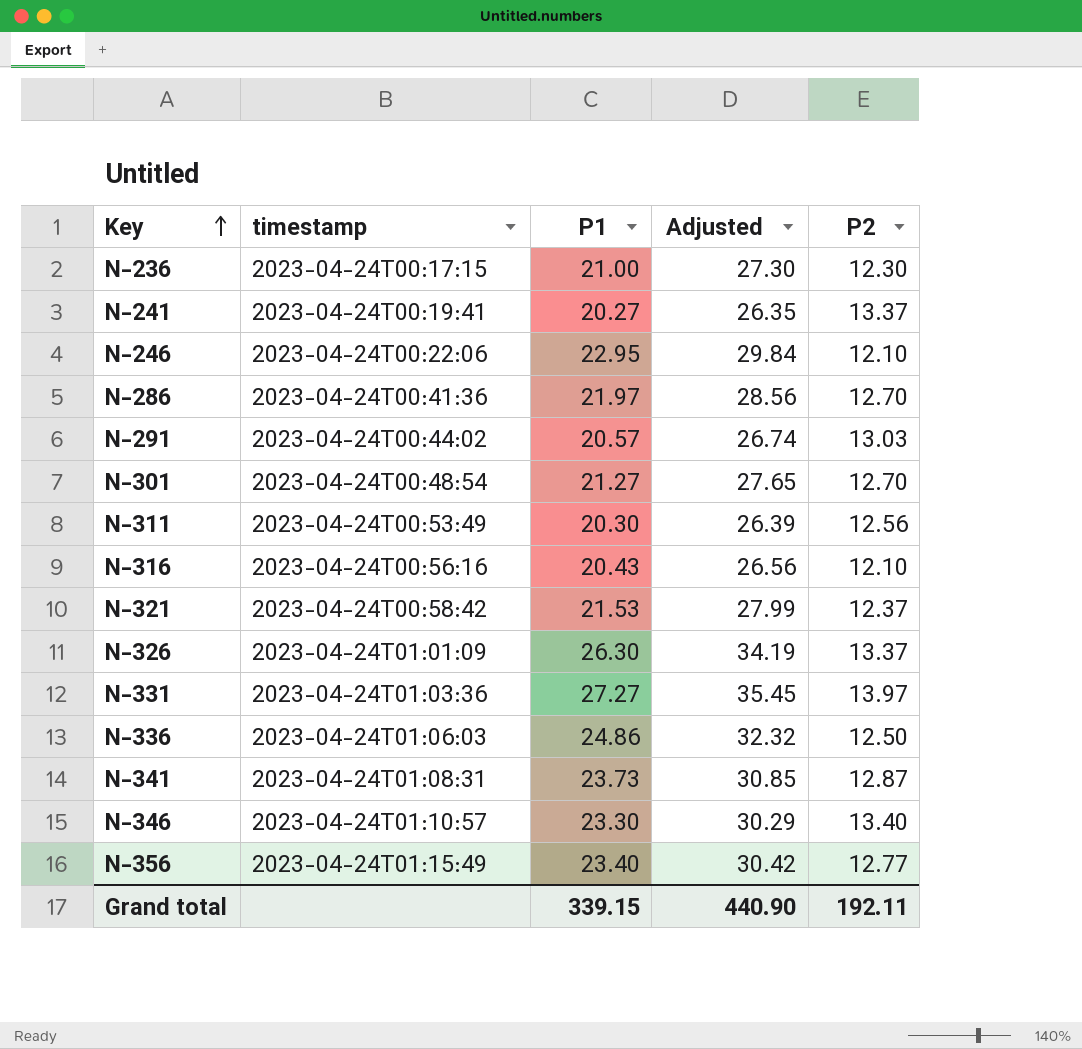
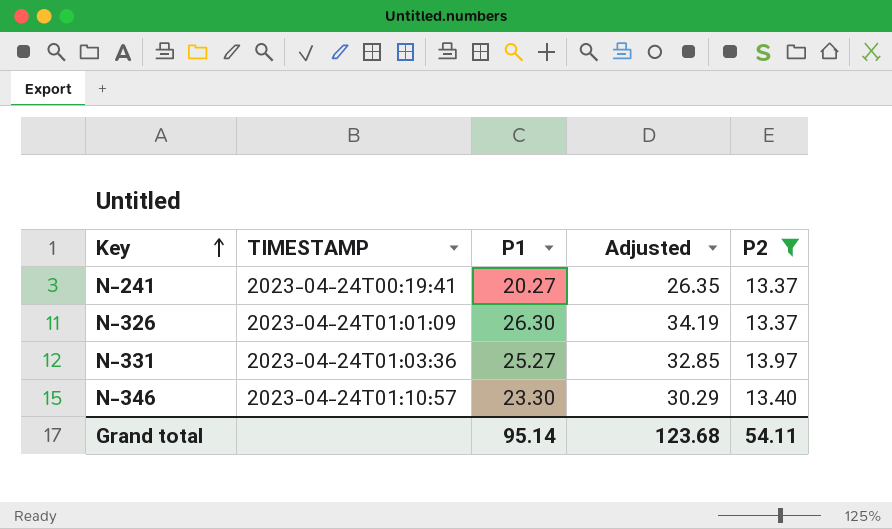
filter: none -> P2 >= 13.37
column name: timestamp -> TIMESTAMP
N-331 | P1: 27.27 -> 25.27
N-331 | Adjusted: 35.45 -> 32.85
Grand total | P1: 339.15 -> 95.14
Grand total | Adjusted: 440.90 -> 123.68
Grand total | P2: 192.11 -> 54.11

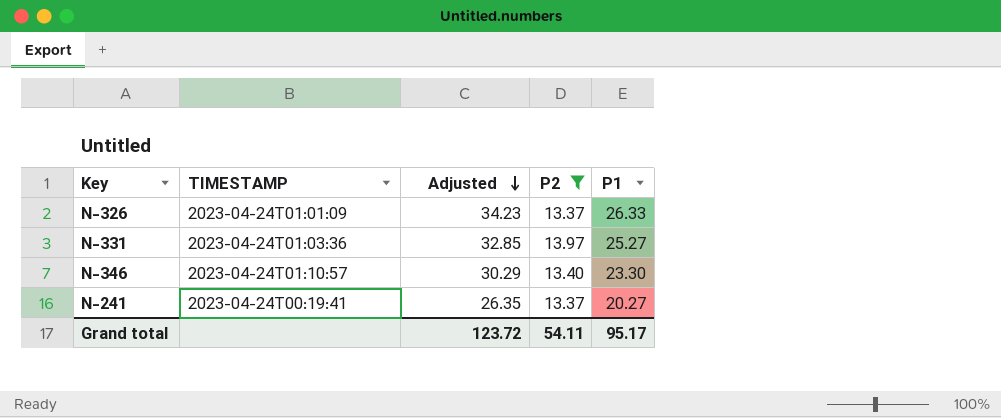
row order: Key ascending -> Adjusted descending
column P1 | position: 3 -> 5
N-326 | Adjusted: 34.19 -> 34.23
N-326 | P1: 26.30 -> 26.33
Grand total | Adjusted: 123.68 -> 123.72
Grand total | P1: 95.14 -> 95.17

